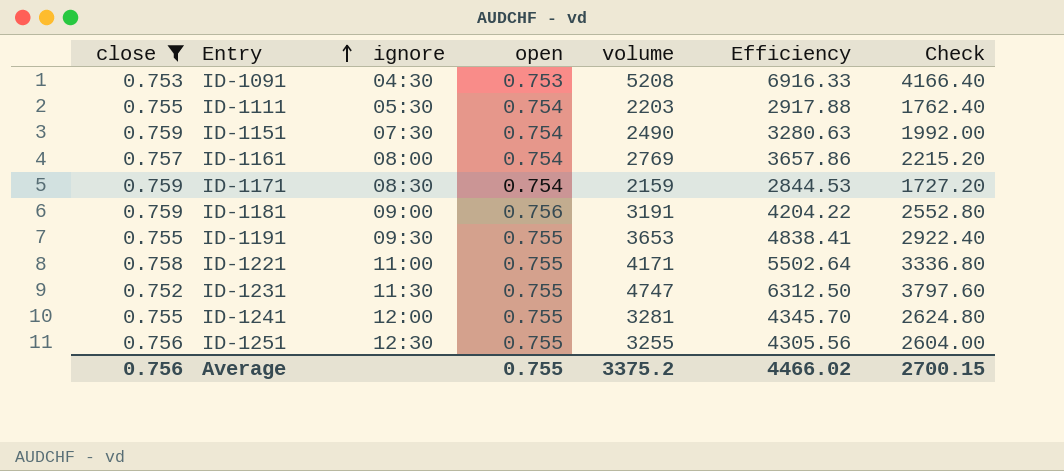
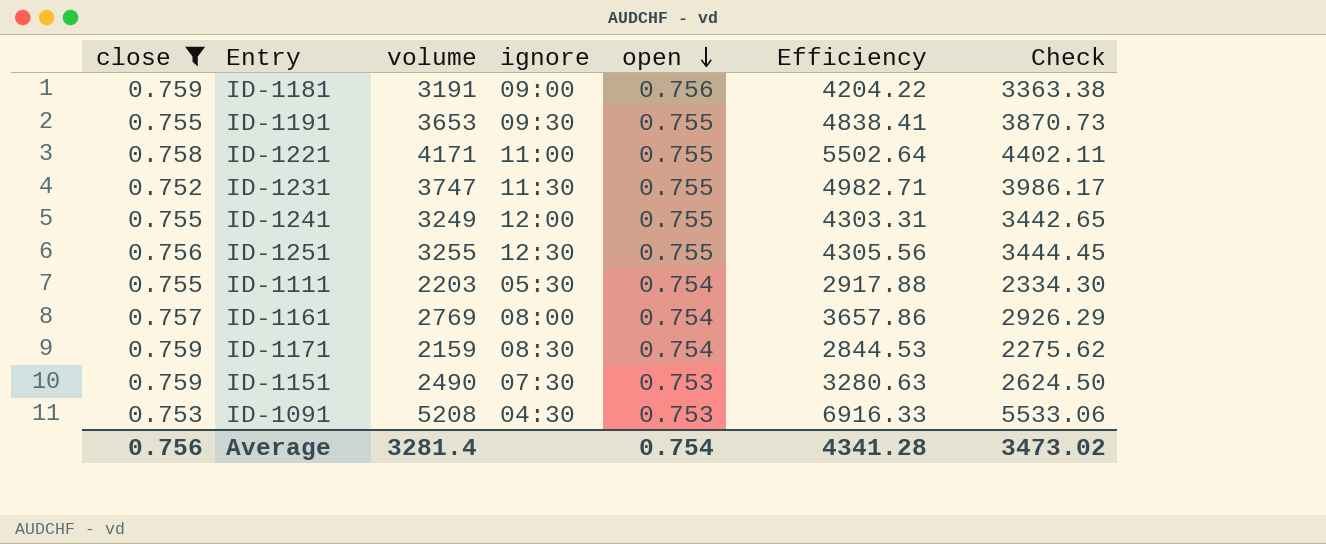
row order: Entry ascending -> open descending
column volume | position: 5 -> 3
column Check | formula: [volume] * 0.8 -> [Efficiency] * 0.8
ID-1231 | volume: 4747 -> 3747
ID-1231 | Efficiency: 6312.50 -> 4982.71
ID-1241 | volume: 3281 -> 3249
ID-1241 | Efficiency: 4345.70 -> 4303.31
ID-1151 | open: 0.754 -> 0.753
Average | volume: 3375.2 -> 3281.4
Average | open: 0.755 -> 0.754
Average | Efficiency: 4466.02 -> 4341.28
Average | Check: 2700.15 -> 3473.02

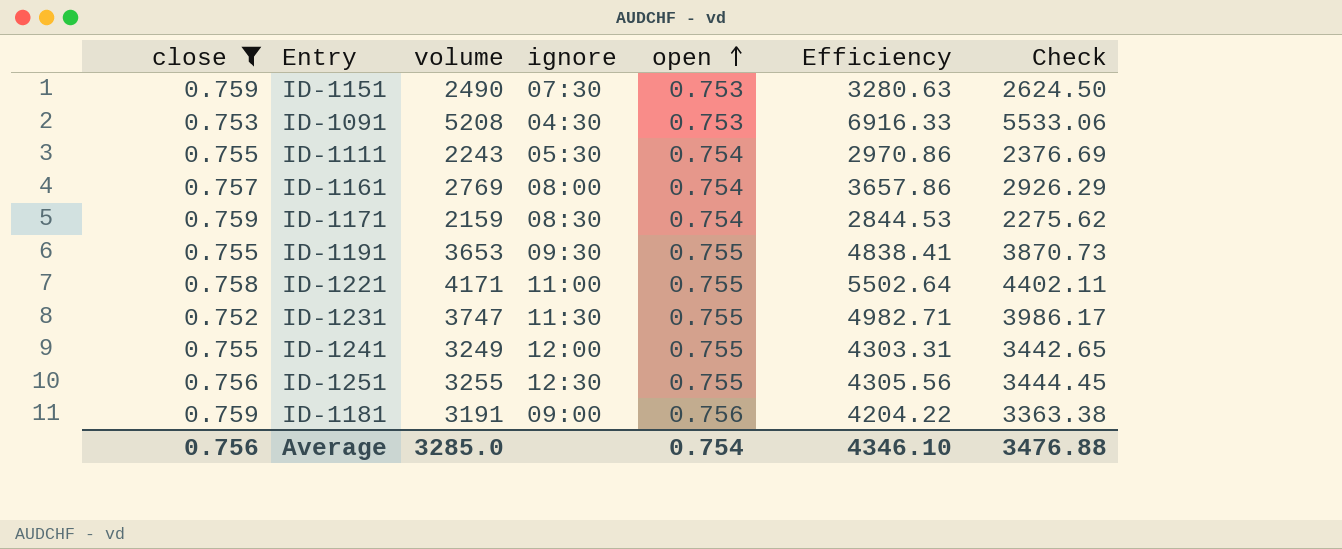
row order: open descending -> open ascending
ID-1111 | volume: 2203 -> 2243
ID-1111 | Efficiency: 2917.88 -> 2970.86
ID-1111 | Check: 2334.30 -> 2376.69
Average | volume: 3281.4 -> 3285.0
Average | Efficiency: 4341.28 -> 4346.10
Average | Check: 3473.02 -> 3476.88

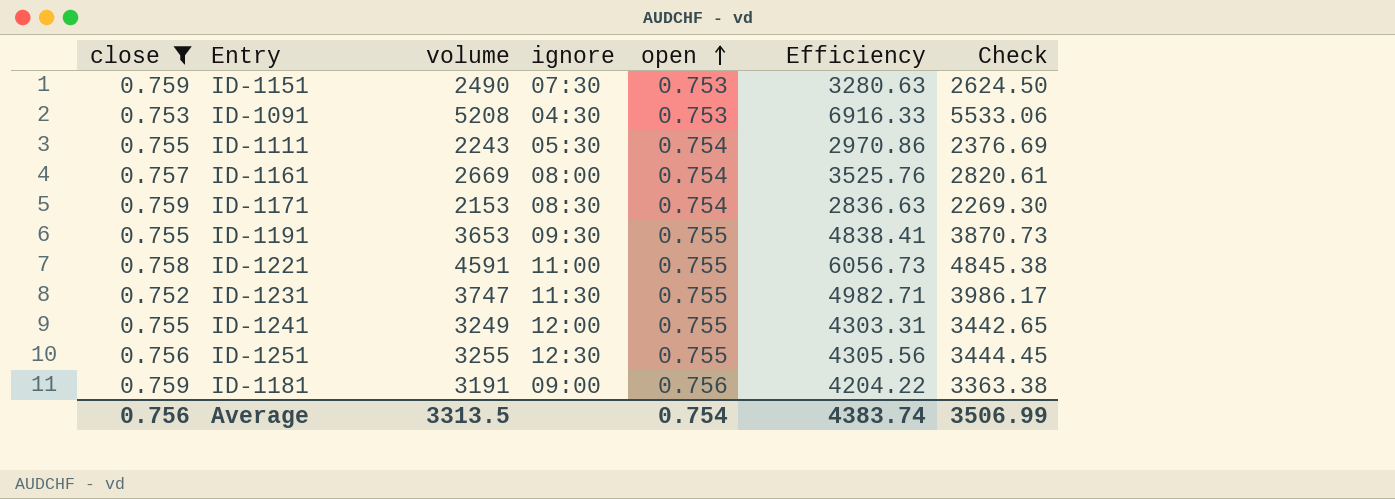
ID-1161 | volume: 2769 -> 2669
ID-1161 | Efficiency: 3657.86 -> 3525.76
ID-1161 | Check: 2926.29 -> 2820.61
ID-1171 | volume: 2159 -> 2153
ID-1171 | Efficiency: 2844.53 -> 2836.63
ID-1171 | Check: 2275.62 -> 2269.30
ID-1221 | volume: 4171 -> 4591
ID-1221 | Efficiency: 5502.64 -> 6056.73
ID-1221 | Check: 4402.11 -> 4845.38
Average | volume: 3285.0 -> 3313.5
Average | Efficiency: 4346.10 -> 4383.74
Average | Check: 3476.88 -> 3506.99

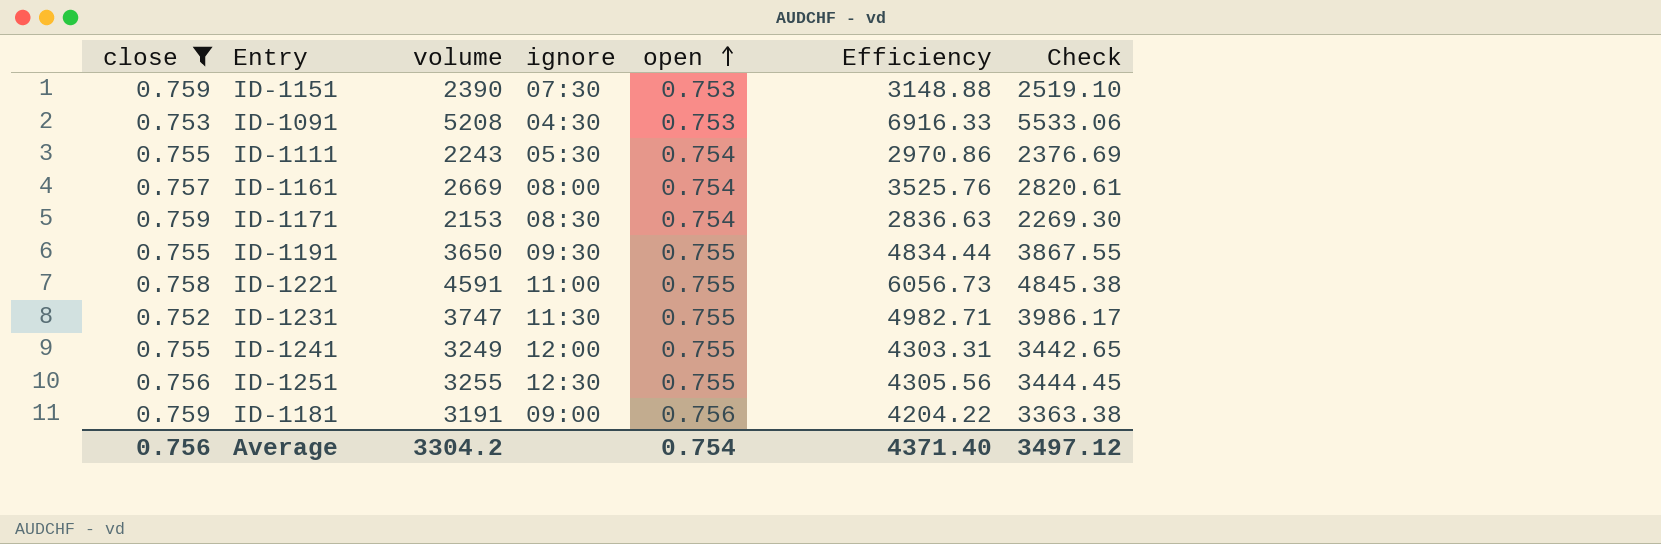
ID-1151 | volume: 2490 -> 2390
ID-1151 | Efficiency: 3280.63 -> 3148.88
ID-1151 | Check: 2624.50 -> 2519.10
ID-1191 | volume: 3653 -> 3650
ID-1191 | Efficiency: 4838.41 -> 4834.44
ID-1191 | Check: 3870.73 -> 3867.55
Average | volume: 3313.5 -> 3304.2
Average | Efficiency: 4383.74 -> 4371.40
Average | Check: 3506.99 -> 3497.12

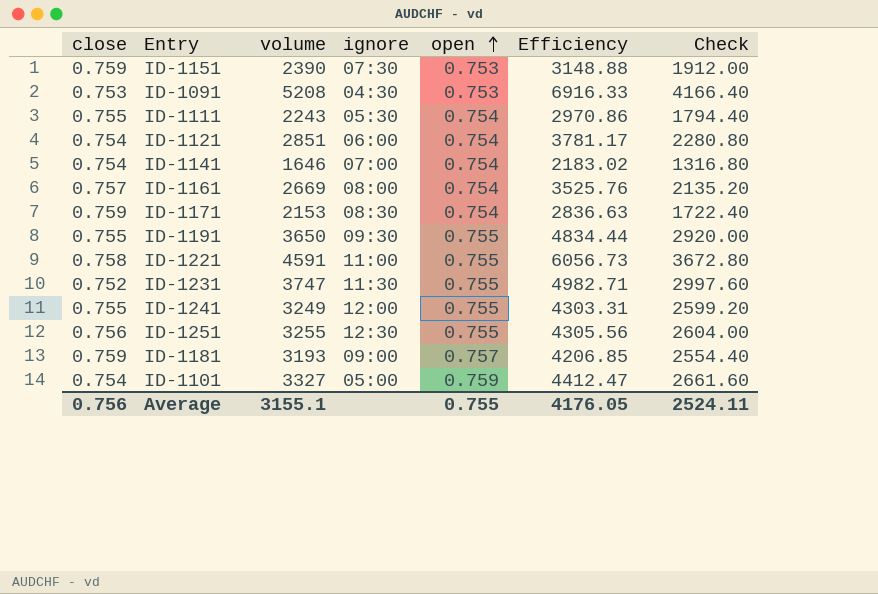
filter: close != 0.754 -> none
column Check | formula: [Efficiency] * 0.8 -> [volume] * 0.8
ID-1181 | volume: 3191 -> 3193
ID-1181 | open: 0.756 -> 0.757
ID-1181 | Efficiency: 4204.22 -> 4206.85
Average | volume: 3304.2 -> 3155.1
Average | open: 0.754 -> 0.755
Average | Efficiency: 4371.40 -> 4176.05
Average | Check: 3497.12 -> 2524.11

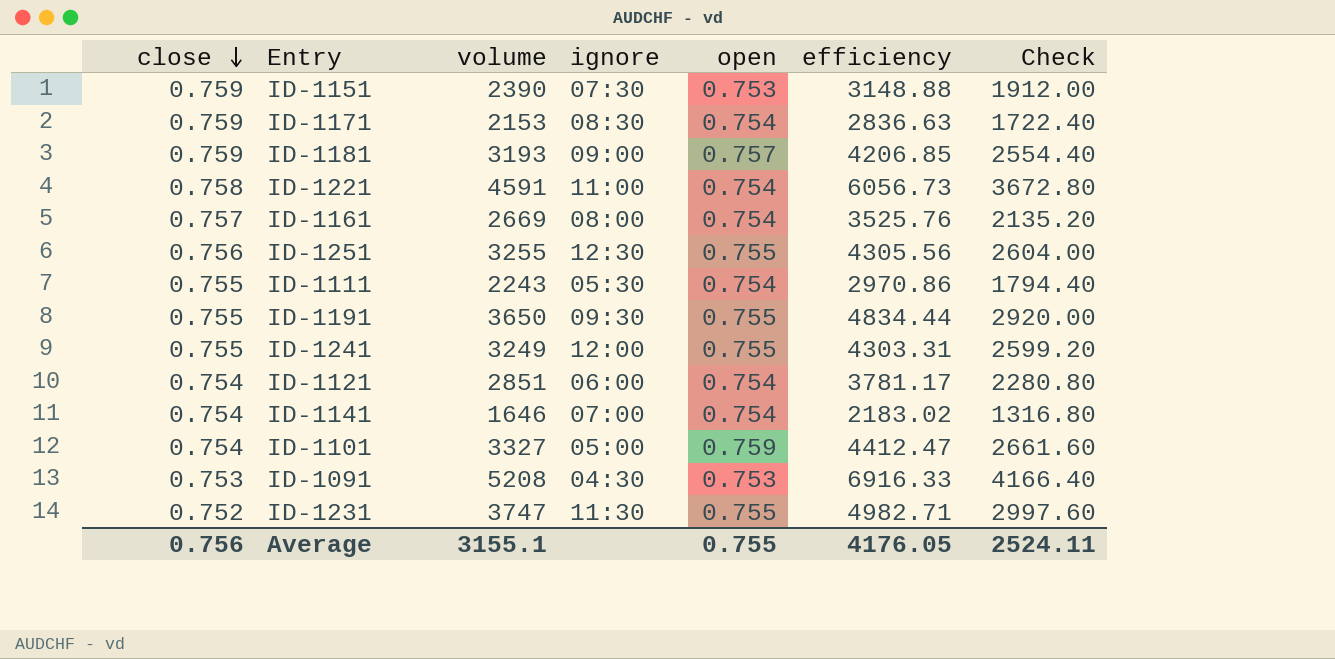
row order: open ascending -> close descending
column name: Efficiency -> efficiency
ID-1221 | open: 0.755 -> 0.754

